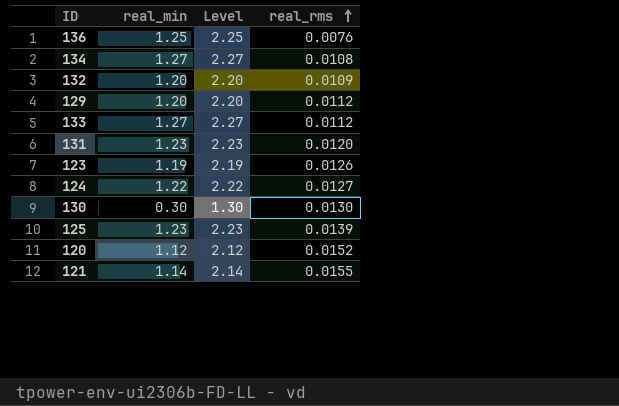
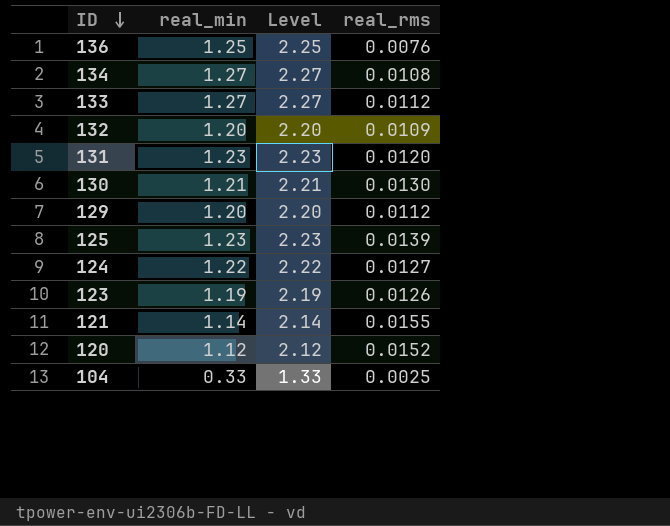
row order: real_rms ascending -> ID descending
130 | real_min: 0.30 -> 1.21
130 | Level: 1.30 -> 2.21
row 104: none -> 0.33 | 1.33 | 0.0025

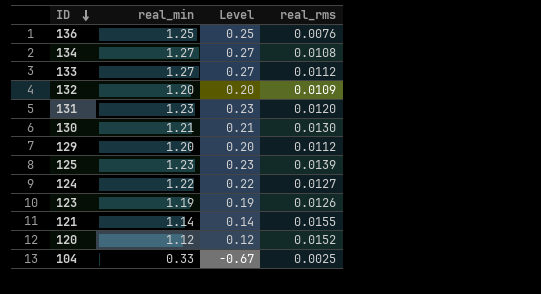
column Level | formula: [real_min] + 1 -> [real_min] - 1

